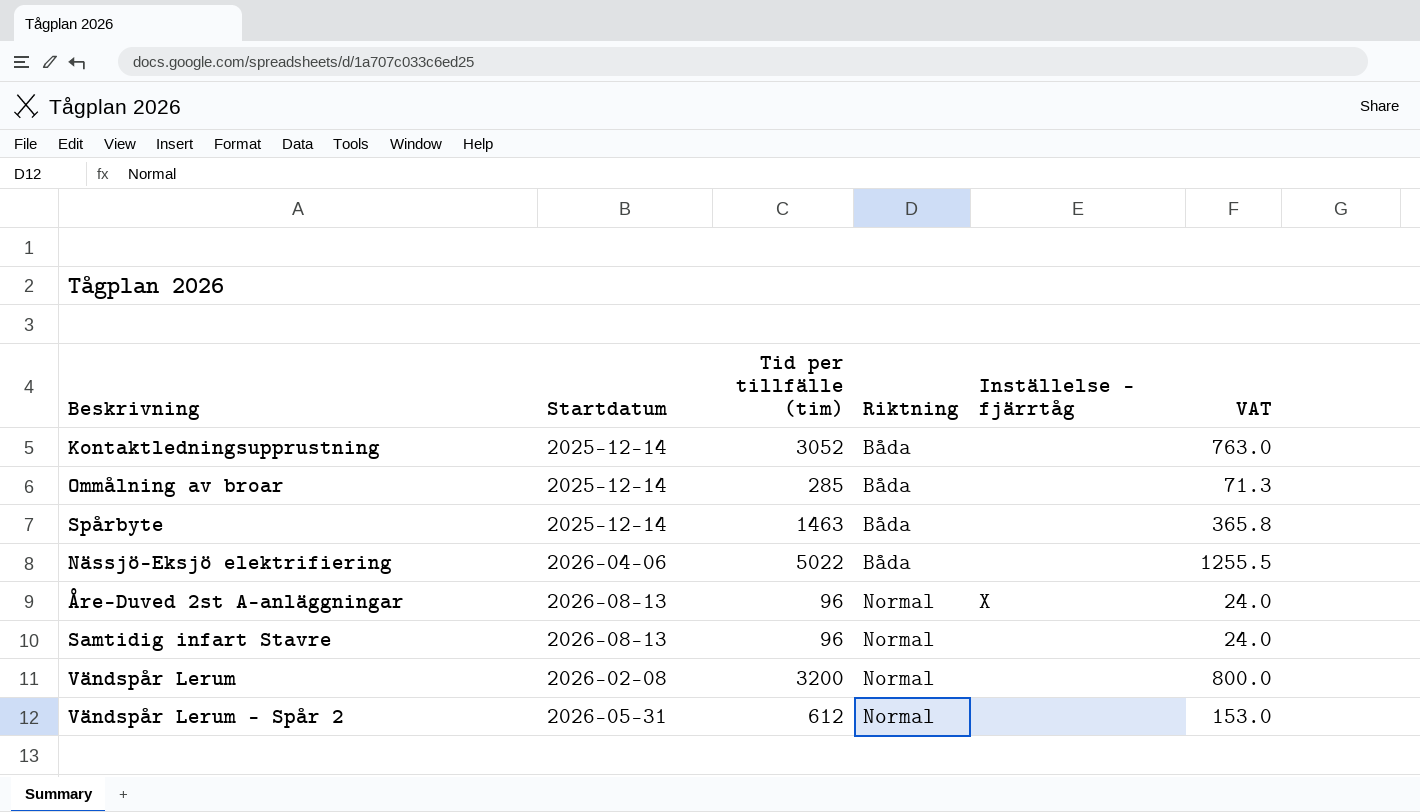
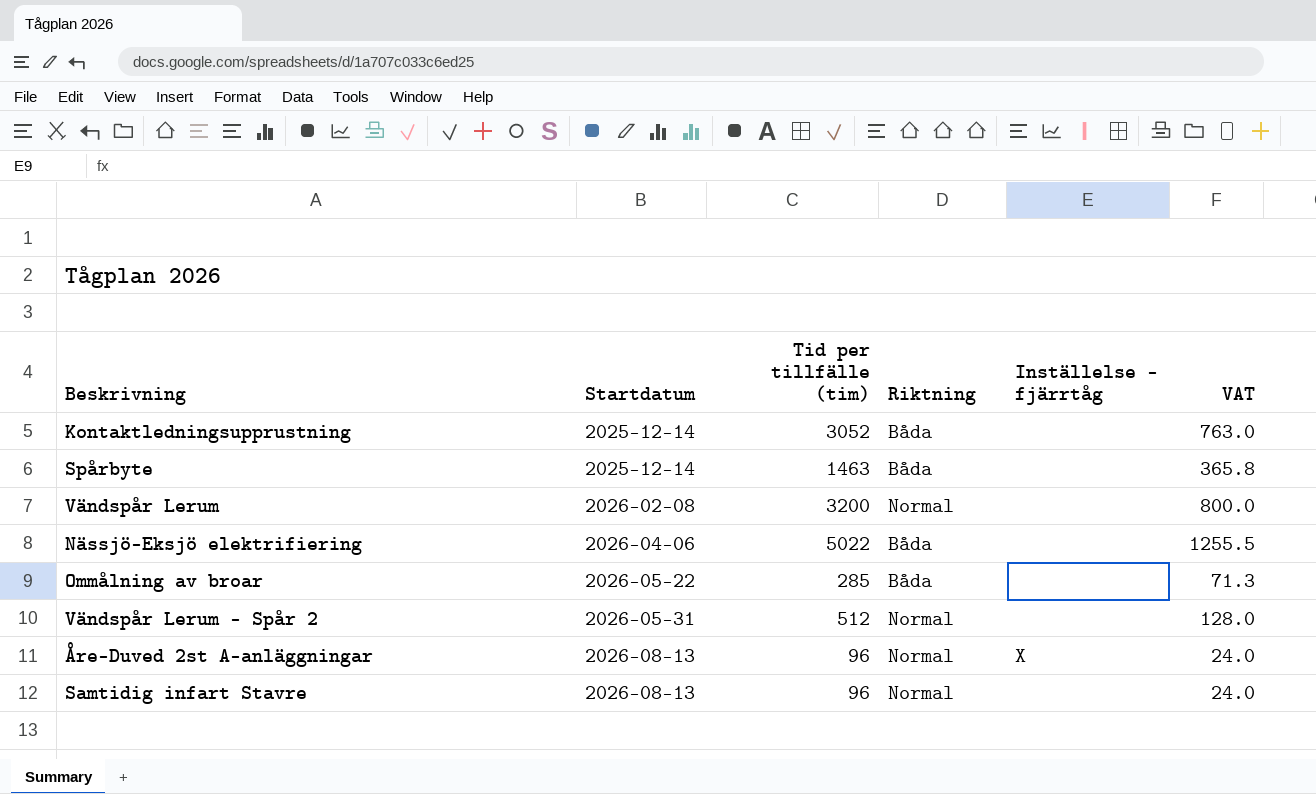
row order: Riktning ascending -> Startdatum ascending
Ommålning av broar | Startdatum: 2025-12-14 -> 2026-05-22
Vändspår Lerum - Spår 2 | Tid per tillfälle (tim): 612 -> 512
Vändspår Lerum - Spår 2 | VAT: 153.0 -> 128.0

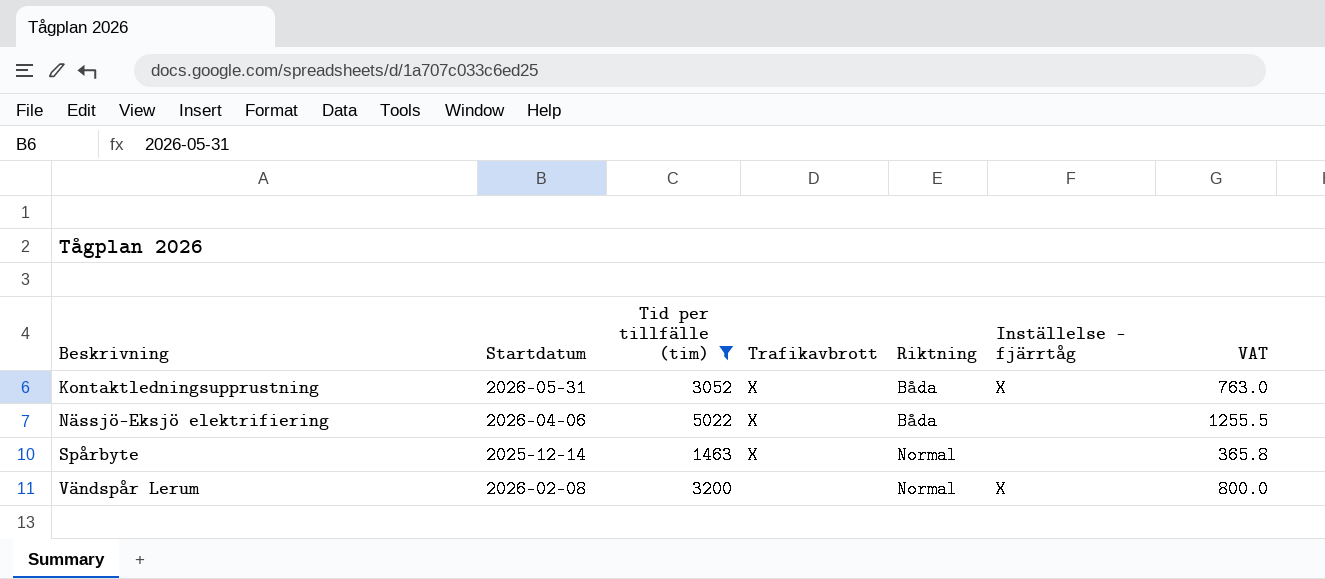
filter: none -> Tid per tillfälle (tim) >= 1463
row order: Startdatum ascending -> Beskrivning ascending
column Trafikavbrott | position: none -> 4
Kontaktledningsupprustning | Startdatum: 2025-12-14 -> 2026-05-31
Kontaktledningsupprustning | Inställelse - fjärrtåg: none -> X
Spårbyte | Riktning: Båda -> Normal
Vändspår Lerum | Inställelse - fjärrtåg: none -> X

